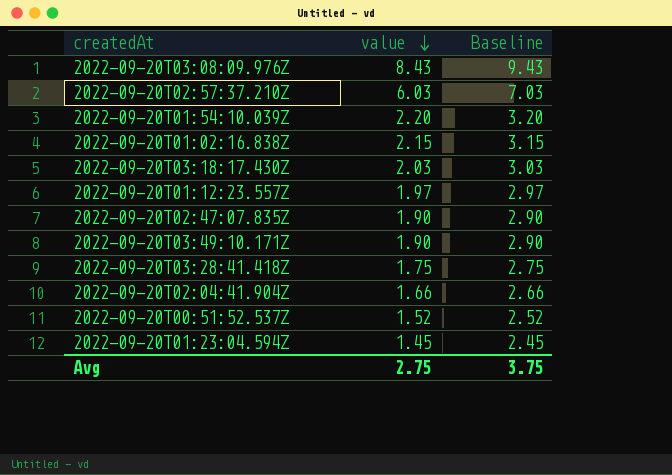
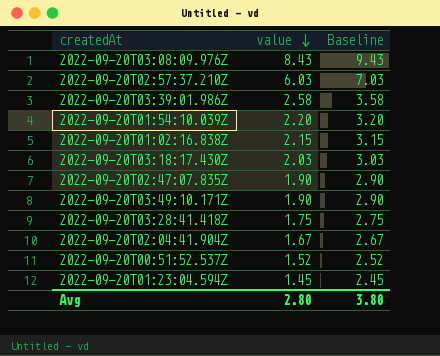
row 2022-09-20T01:12:23.557Z: 1.97 | 2.97 -> none
row 2022-09-20T03:39:01.986Z: none -> 2.58 | 3.58
2022-09-20T02:04:41.904Z | value: 1.66 -> 1.67
2022-09-20T02:04:41.904Z | Baseline: 2.66 -> 2.67
Avg | value: 2.75 -> 2.80
Avg | Baseline: 3.75 -> 3.80

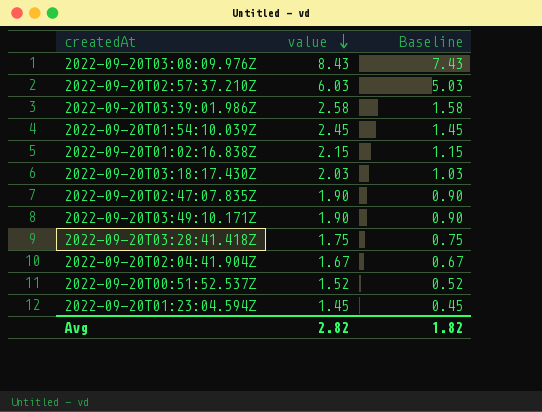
column Baseline | formula: [value] + 1 -> [value] - 1
2022-09-20T01:54:10.039Z | value: 2.20 -> 2.45
Avg | value: 2.80 -> 2.82
Avg | Baseline: 3.80 -> 1.82

